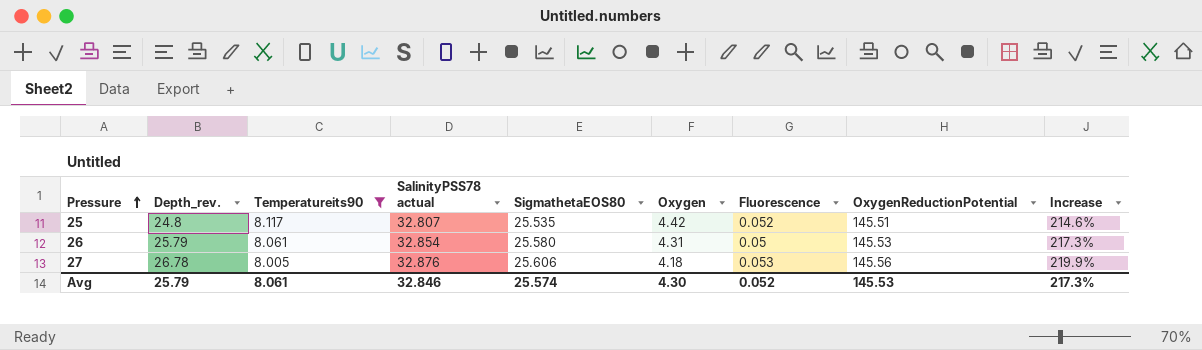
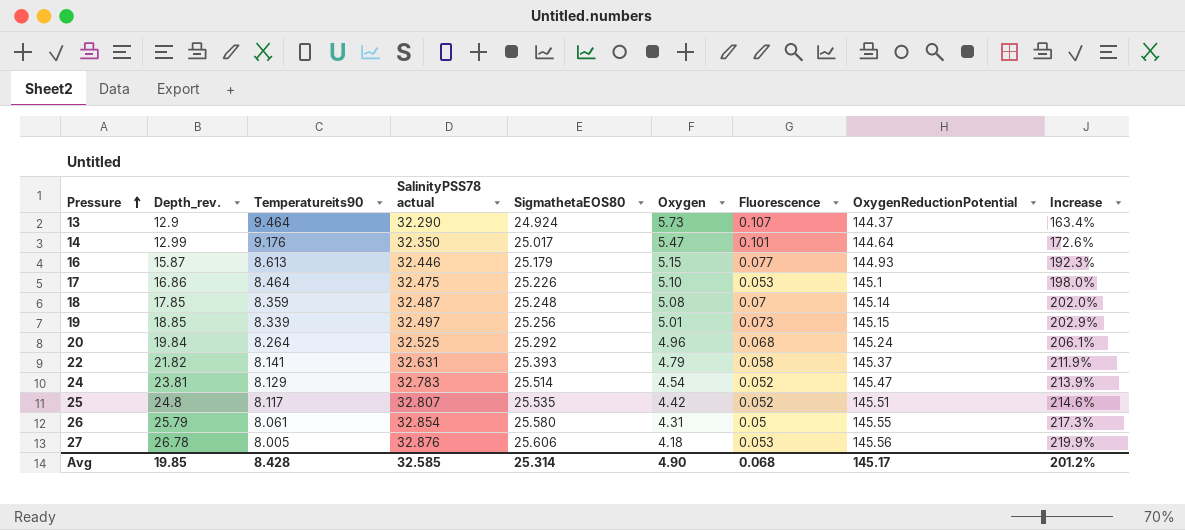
filter: Temperatureits90 <= 8.117 -> none
26 | OxygenReductionPotential: 145.53 -> 145.55
Avg | Depth_rev.: 25.79 -> 19.85
Avg | Temperatureits90: 8.061 -> 8.428
Avg | SalinityPSS78 actual: 32.846 -> 32.585
Avg | SigmathetaEOS80: 25.574 -> 25.314
Avg | Oxygen: 4.30 -> 4.90
Avg | Fluorescence: 0.052 -> 0.068
Avg | OxygenReductionPotential: 145.53 -> 145.17
Avg | Increase: 217.3% -> 201.2%

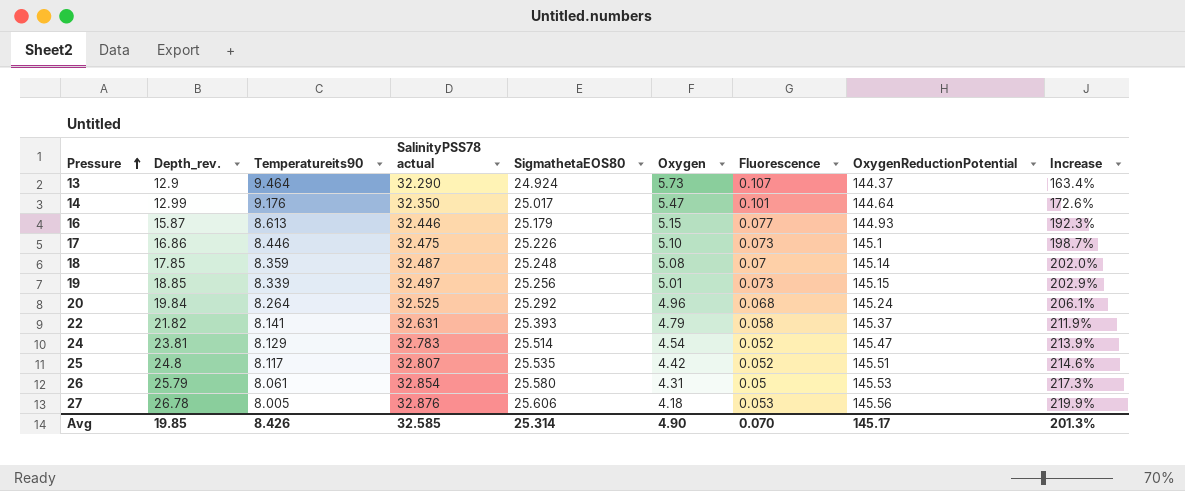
17 | Temperatureits90: 8.464 -> 8.446
17 | Fluorescence: 0.053 -> 0.073
17 | Increase: 198.0% -> 198.7%
26 | OxygenReductionPotential: 145.55 -> 145.53
Avg | Temperatureits90: 8.428 -> 8.426
Avg | Fluorescence: 0.068 -> 0.070
Avg | Increase: 201.2% -> 201.3%

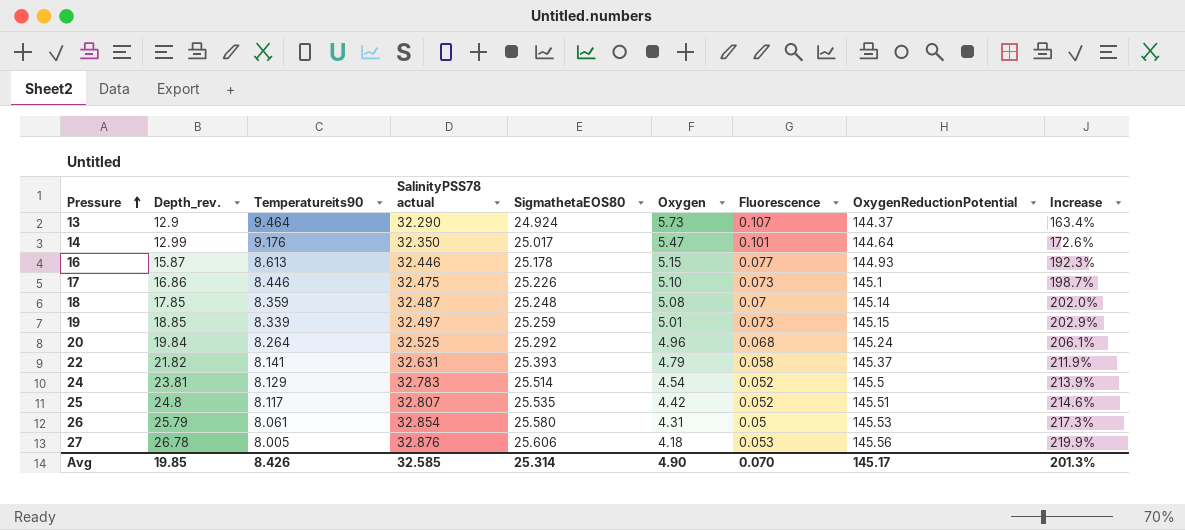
16 | SigmathetaEOS80: 25.179 -> 25.178
19 | SigmathetaEOS80: 25.256 -> 25.259
24 | OxygenReductionPotential: 145.47 -> 145.5

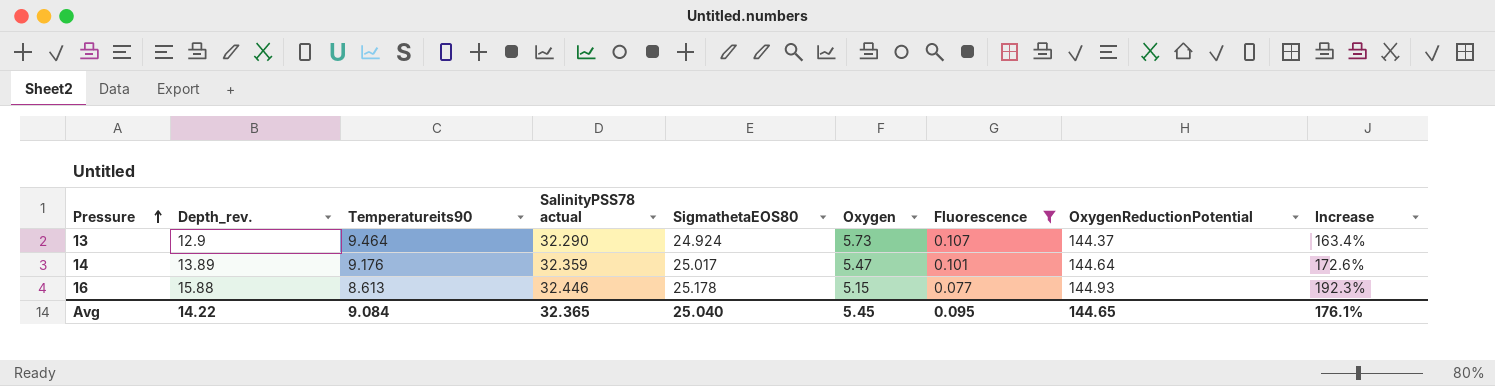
filter: none -> Fluorescence >= 0.077
14 | Depth_rev.: 12.99 -> 13.89
14 | SalinityPSS78 actual: 32.350 -> 32.359
16 | Depth_rev.: 15.87 -> 15.88
Avg | Depth_rev.: 19.85 -> 14.22
Avg | Temperatureits90: 8.426 -> 9.084
Avg | SalinityPSS78 actual: 32.585 -> 32.365
Avg | SigmathetaEOS80: 25.314 -> 25.040
Avg | Oxygen: 4.90 -> 5.45
Avg | Fluorescence: 0.070 -> 0.095
Avg | OxygenReductionPotential: 145.17 -> 144.65
Avg | Increase: 201.3% -> 176.1%

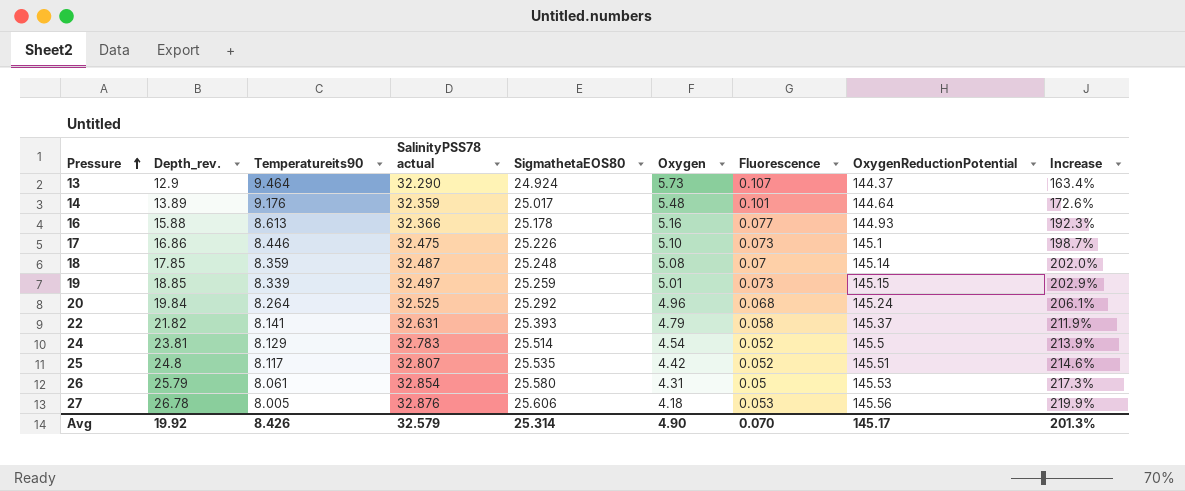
filter: Fluorescence >= 0.077 -> none
14 | Oxygen: 5.47 -> 5.48
16 | SalinityPSS78 actual: 32.446 -> 32.366
16 | Oxygen: 5.15 -> 5.16
Avg | Depth_rev.: 14.22 -> 19.92
Avg | Temperatureits90: 9.084 -> 8.426
Avg | SalinityPSS78 actual: 32.365 -> 32.579
Avg | SigmathetaEOS80: 25.040 -> 25.314
Avg | Oxygen: 5.45 -> 4.90
Avg | Fluorescence: 0.095 -> 0.070
Avg | OxygenReductionPotential: 144.65 -> 145.17
Avg | Increase: 176.1% -> 201.3%

